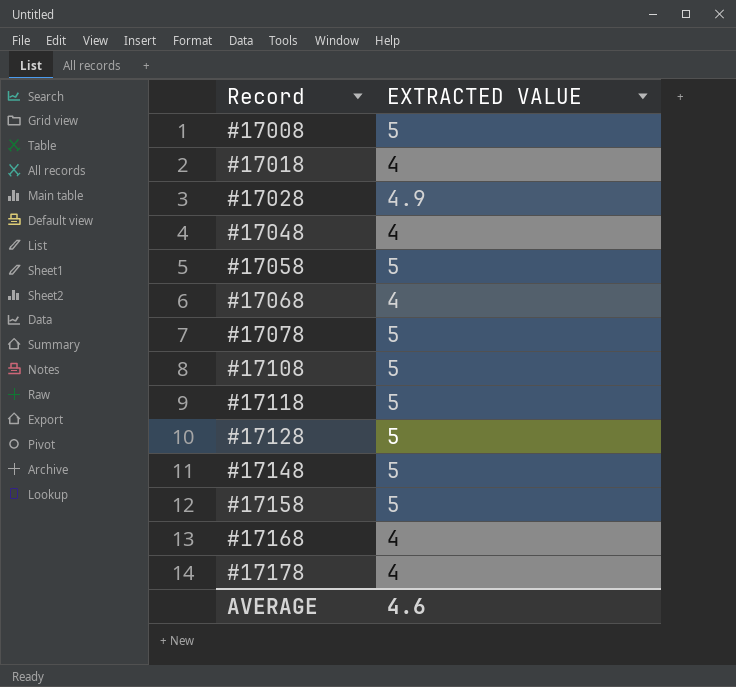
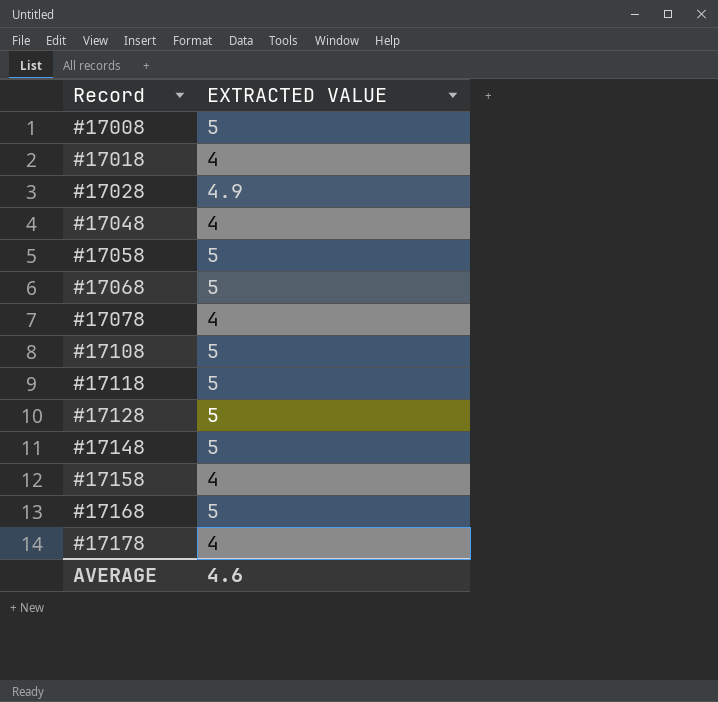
#17068 | EXTRACTED VALUE: 4 -> 5
#17078 | EXTRACTED VALUE: 5 -> 4
#17158 | EXTRACTED VALUE: 5 -> 4
#17168 | EXTRACTED VALUE: 4 -> 5

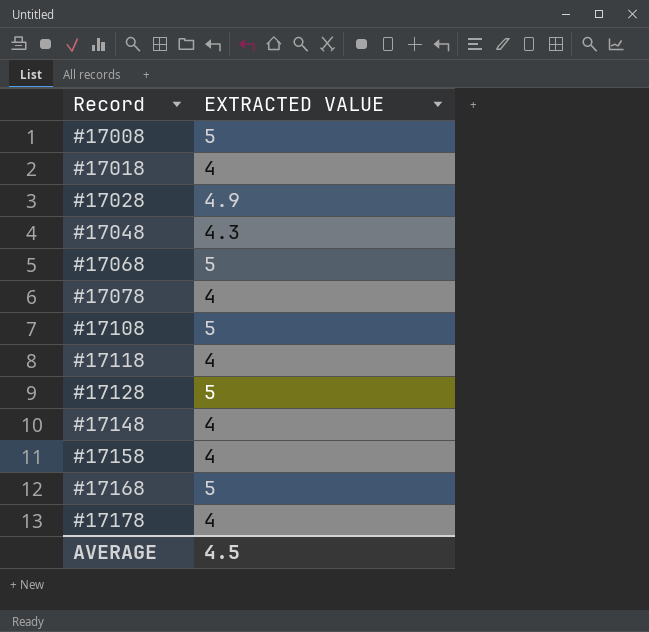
row #17058: 5 -> none
#17048 | EXTRACTED VALUE: 4 -> 4.3
#17118 | EXTRACTED VALUE: 5 -> 4
#17148 | EXTRACTED VALUE: 5 -> 4
AVERAGE | EXTRACTED VALUE: 4.6 -> 4.5

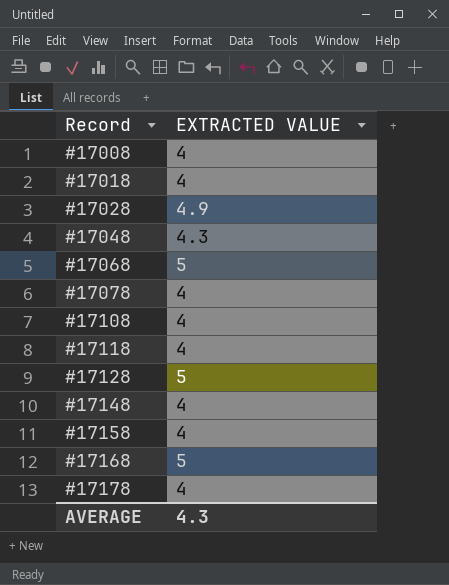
#17008 | EXTRACTED VALUE: 5 -> 4
#17108 | EXTRACTED VALUE: 5 -> 4
AVERAGE | EXTRACTED VALUE: 4.5 -> 4.3

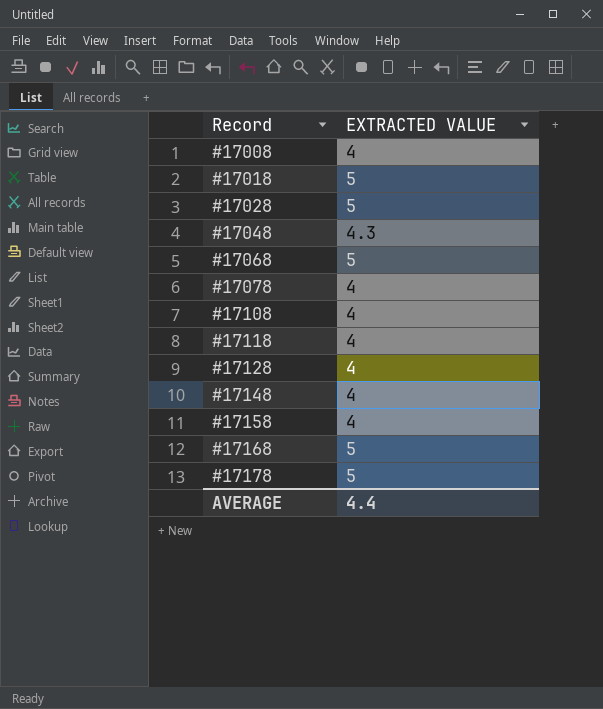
#17018 | EXTRACTED VALUE: 4 -> 5
#17028 | EXTRACTED VALUE: 4.9 -> 5
#17128 | EXTRACTED VALUE: 5 -> 4
#17178 | EXTRACTED VALUE: 4 -> 5
AVERAGE | EXTRACTED VALUE: 4.3 -> 4.4

